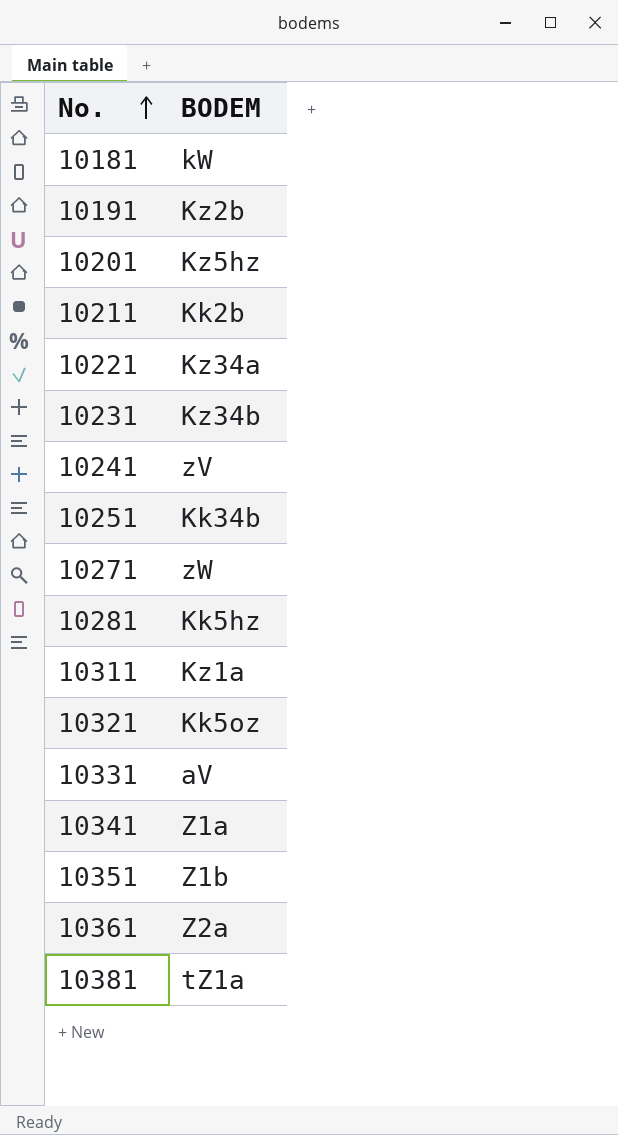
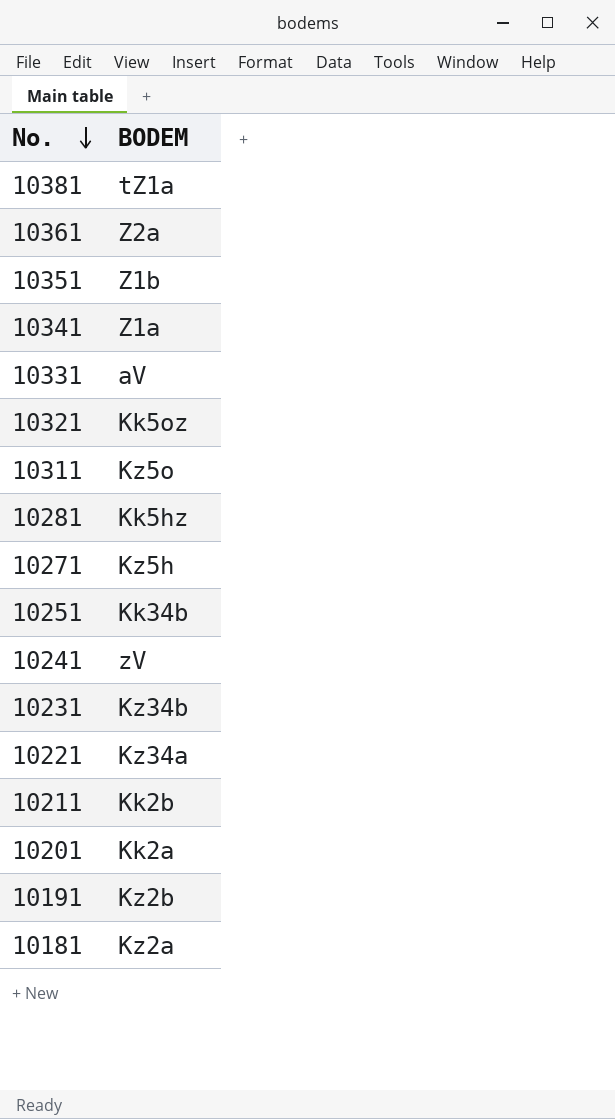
row order: No. ascending -> No. descending
10311 | BODEM: Kz1a -> Kz5o
10271 | BODEM: zW -> Kz5h
10201 | BODEM: Kz5hz -> Kk2a
10181 | BODEM: kW -> Kz2a

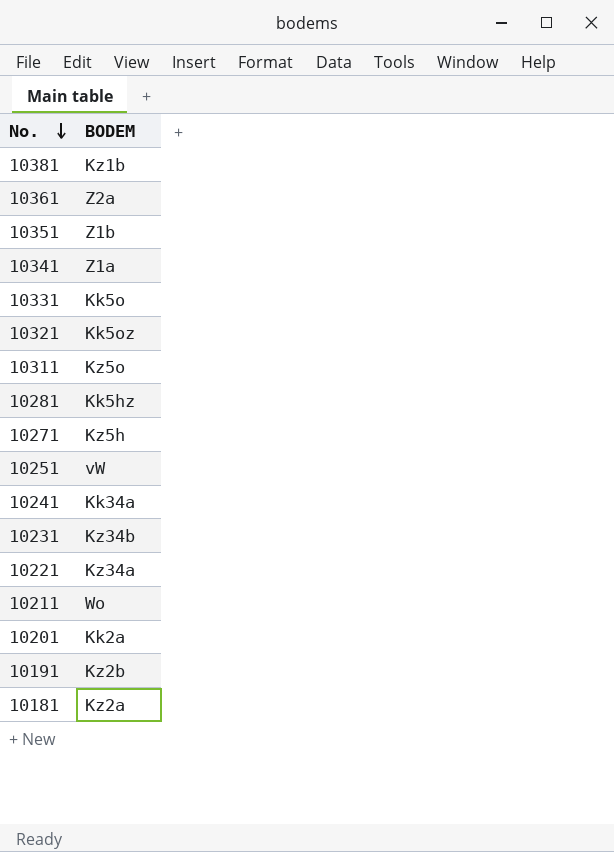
10381 | BODEM: tZ1a -> Kz1b
10331 | BODEM: aV -> Kk5o
10251 | BODEM: Kk34b -> vW
10241 | BODEM: zV -> Kk34a
10211 | BODEM: Kk2b -> Wo

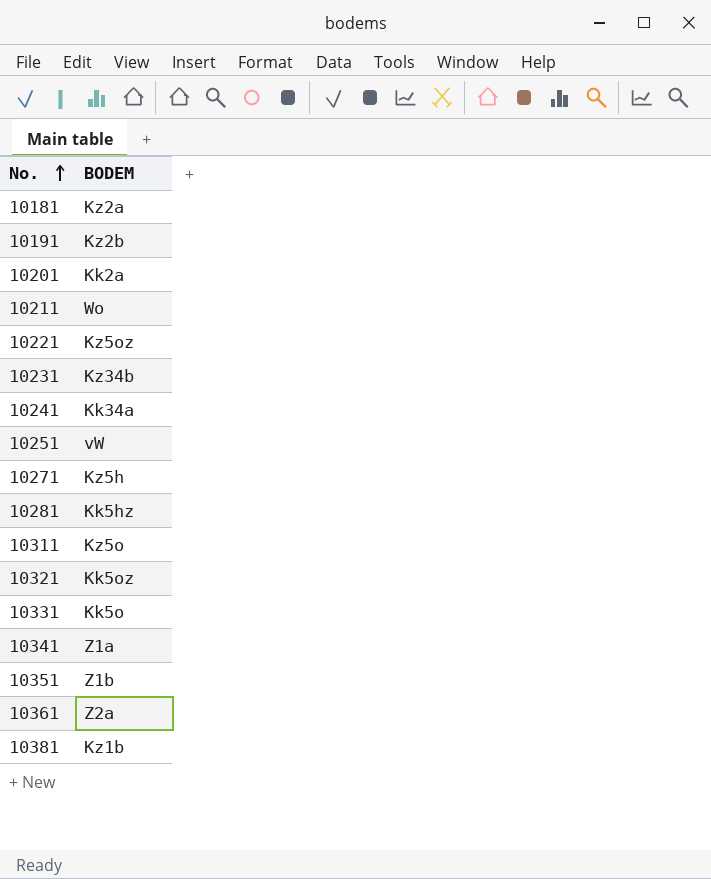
row order: No. descending -> No. ascending
10221 | BODEM: Kz34a -> Kz5oz

